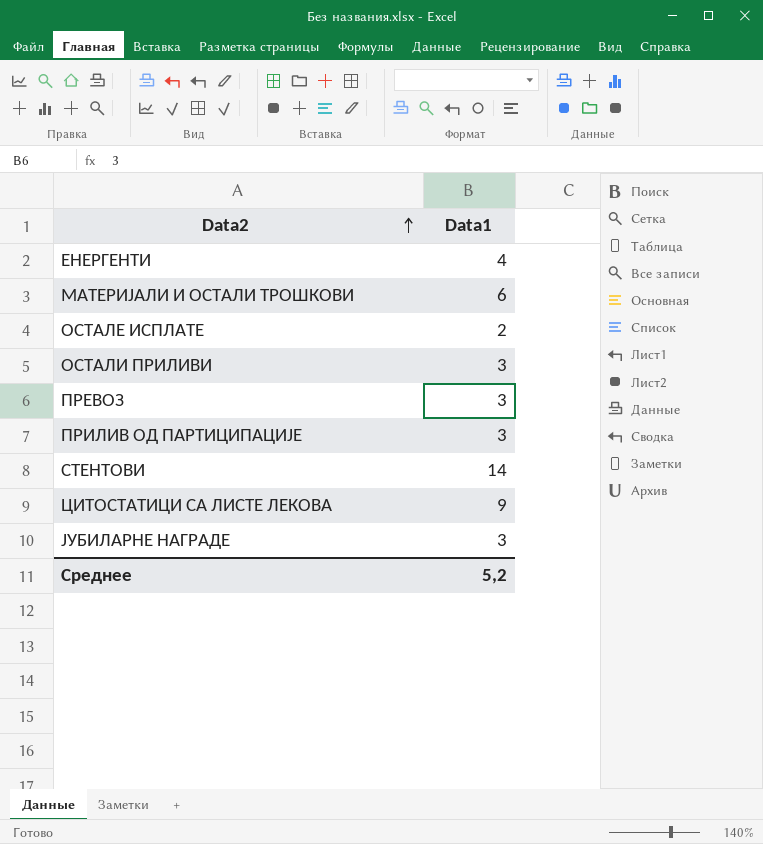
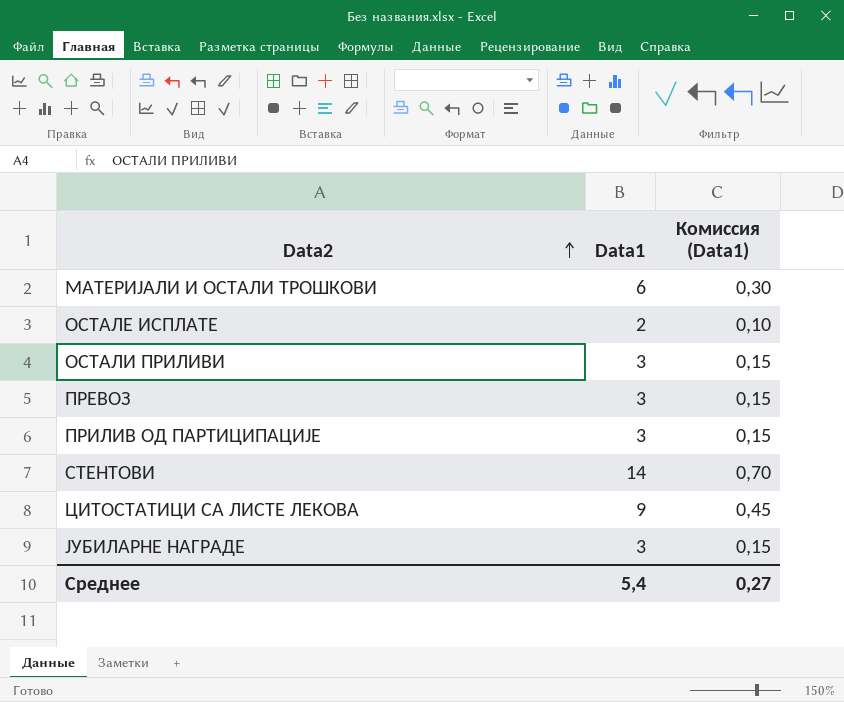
column Комиссия (Data1) | formula: none -> [Data1] * 0,05
row ЕНЕРГЕНТИ: 4 -> none
Среднее | Data1: 5,2 -> 5,4

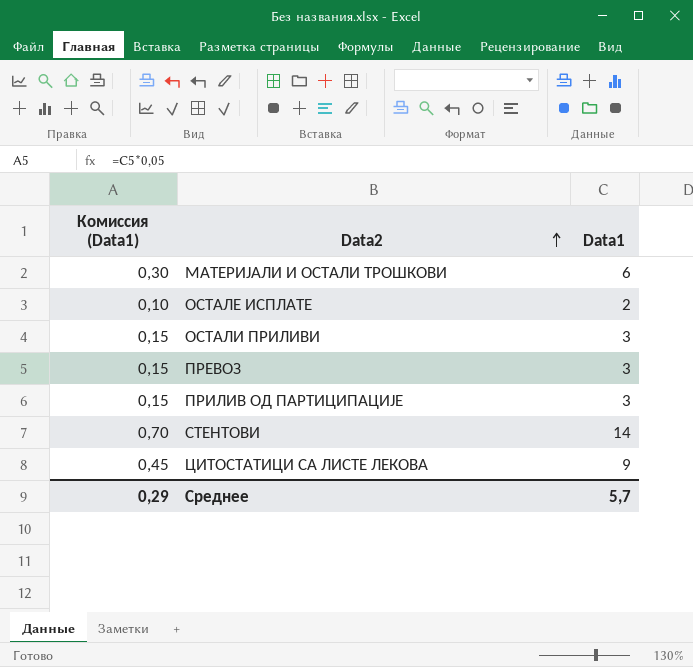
column Комиссия (Data1) | position: 3 -> 1
row ЈУБИЛАРНЕ НАГРАДЕ: 3 | 0,15 -> none
Среднее | Комиссия (Data1): 0,27 -> 0,29
Среднее | Data1: 5,4 -> 5,7

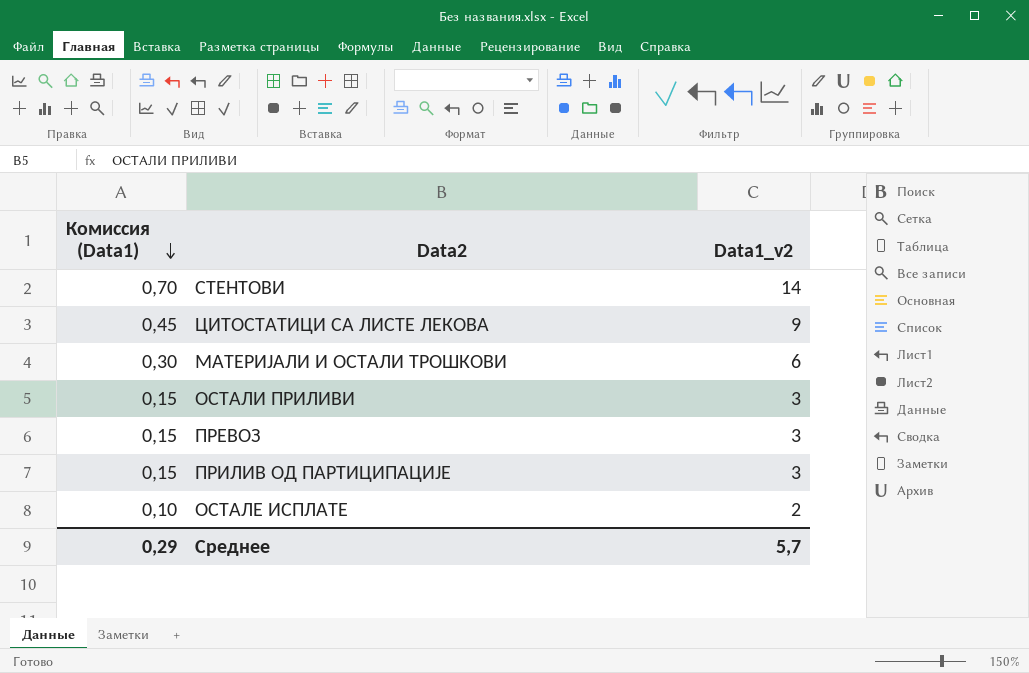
row order: Data2 ascending -> Комиссия (Data1) descending
column name: Data1 -> Data1_v2

